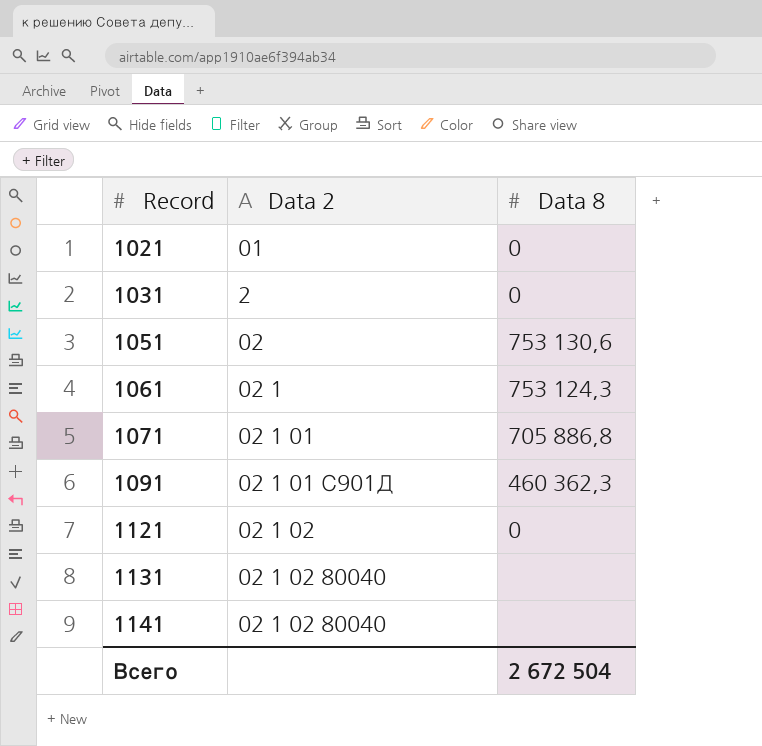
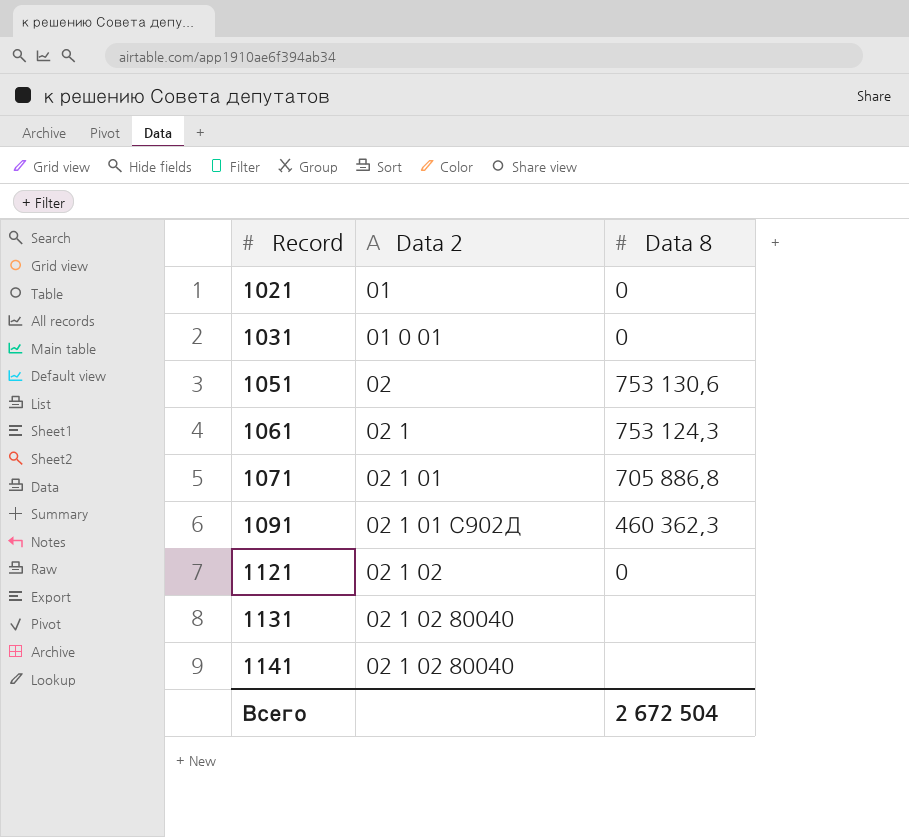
1031 | Data 2: 2 -> 01 0 01
1091 | Data 2: 02 1 01 С901Д -> 02 1 01 С902Д

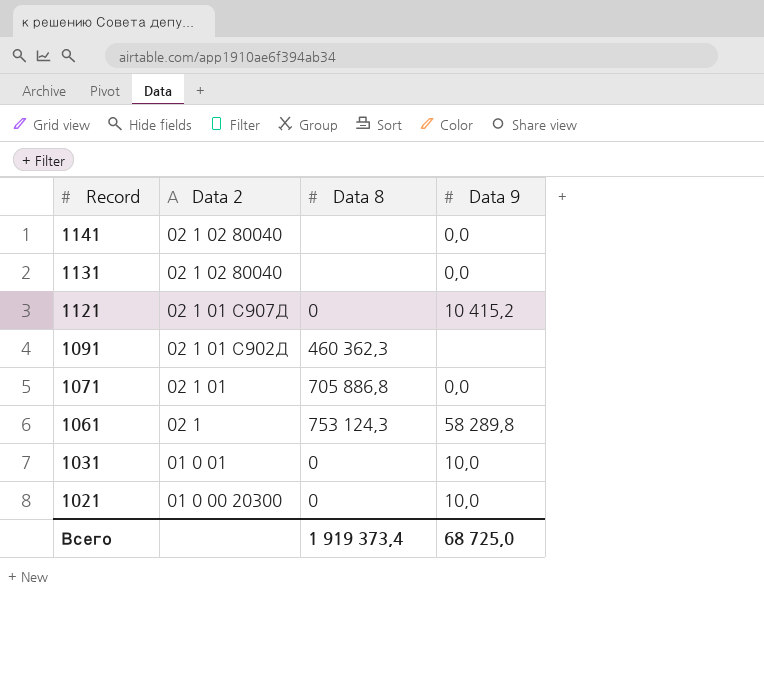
row order: Record ascending -> Record descending
column Data 9 | position: none -> 4
row 1051: 02 | 753 130,6 -> none
1121 | Data 2: 02 1 02 -> 02 1 01 С907Д
1021 | Data 2: 01 -> 01 0 00 20300
Всего | Data 8: 2 672 504 -> 1 919 373,4

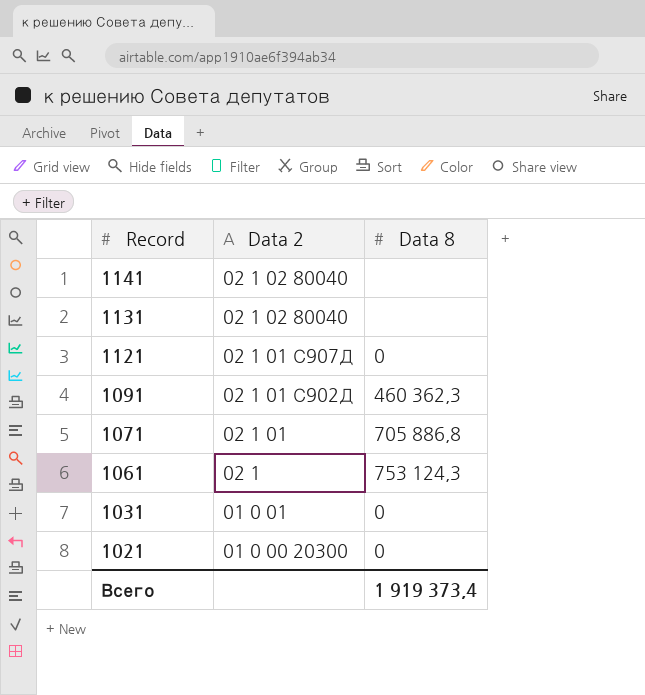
column Data 9 | position: 4 -> none

